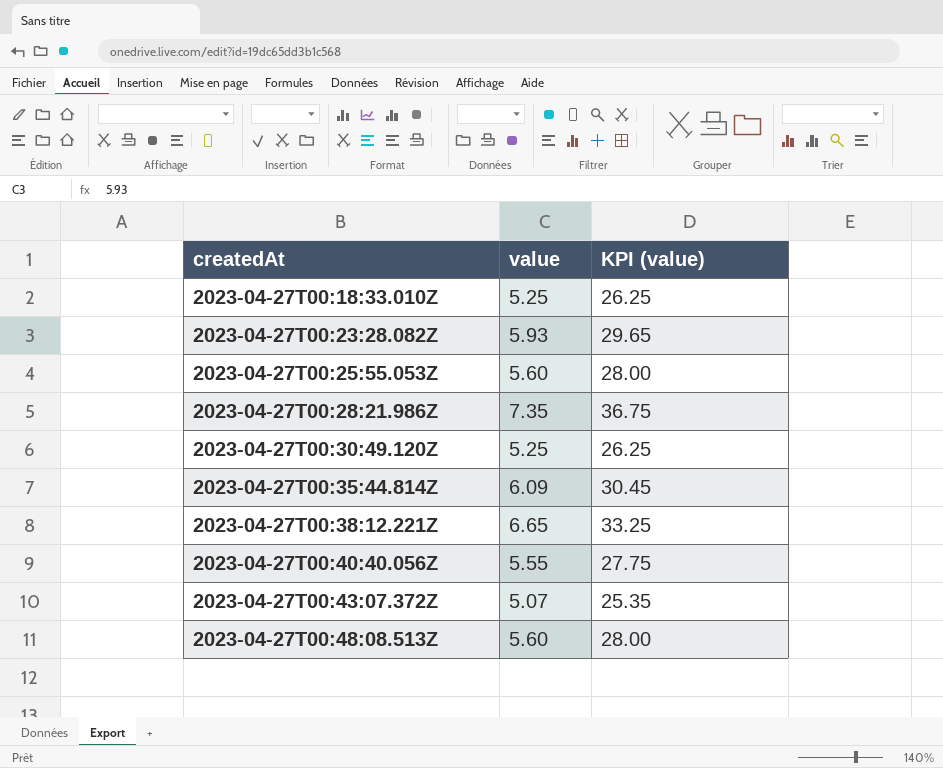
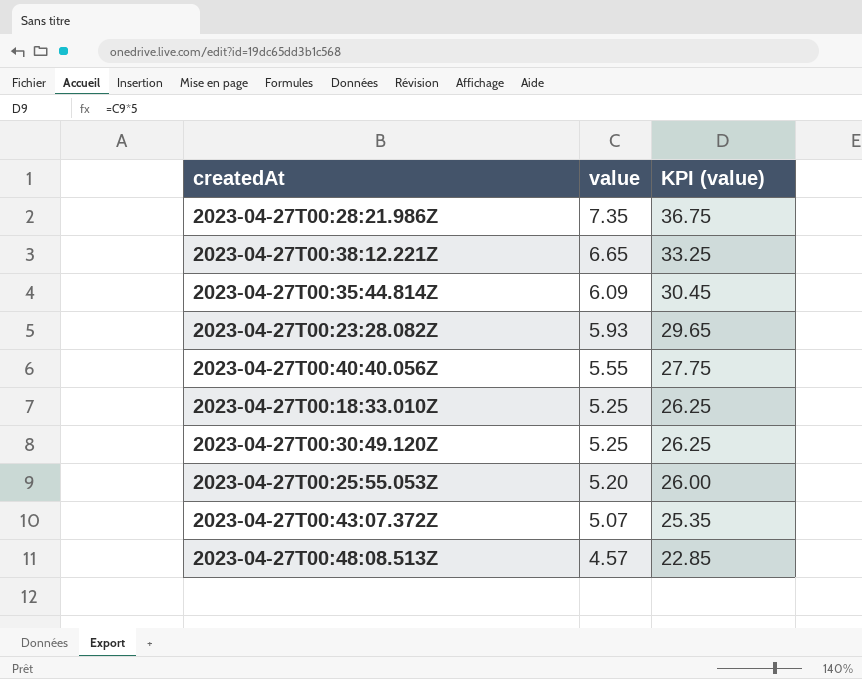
row order: createdAt ascending -> value descending
2023-04-27T00:25:55.053Z | value: 5.60 -> 5.20
2023-04-27T00:25:55.053Z | KPI (value): 28.00 -> 26.00
2023-04-27T00:48:08.513Z | value: 5.60 -> 4.57
2023-04-27T00:48:08.513Z | KPI (value): 28.00 -> 22.85

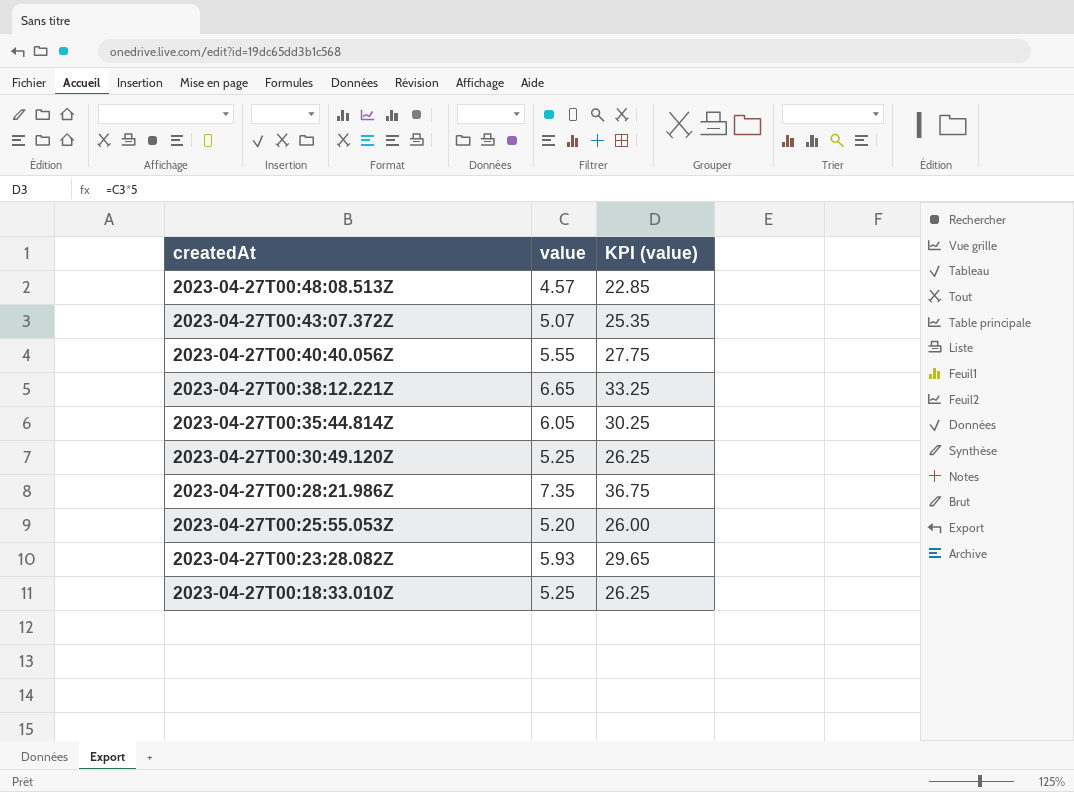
row order: value descending -> createdAt descending
2023-04-27T00:35:44.814Z | value: 6.09 -> 6.05
2023-04-27T00:35:44.814Z | KPI (value): 30.45 -> 30.25

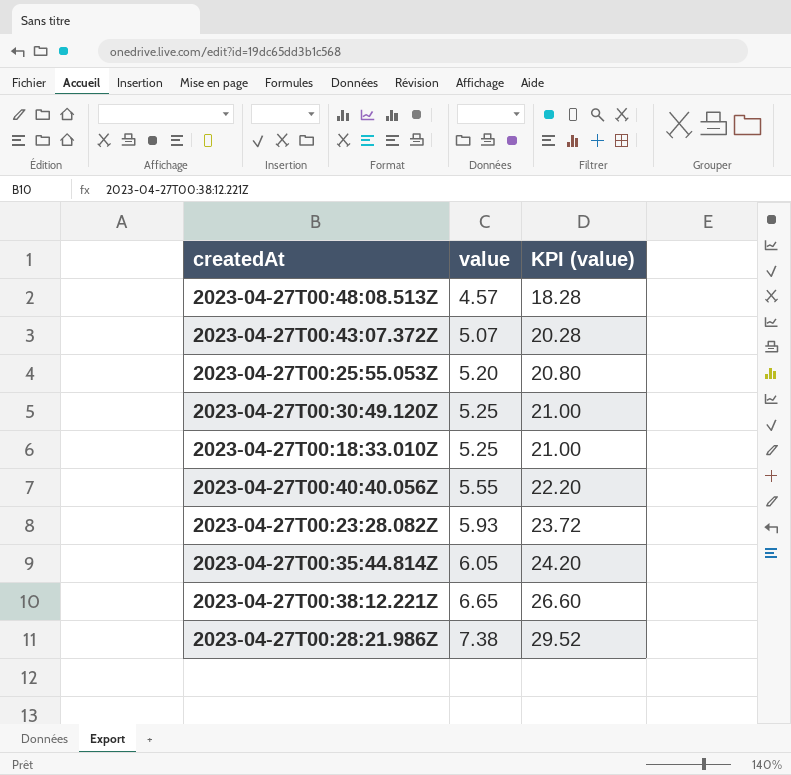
row order: createdAt descending -> value ascending
column KPI (value) | formula: [value] * 5 -> [value] * 4
2023-04-27T00:28:21.986Z | value: 7.35 -> 7.38

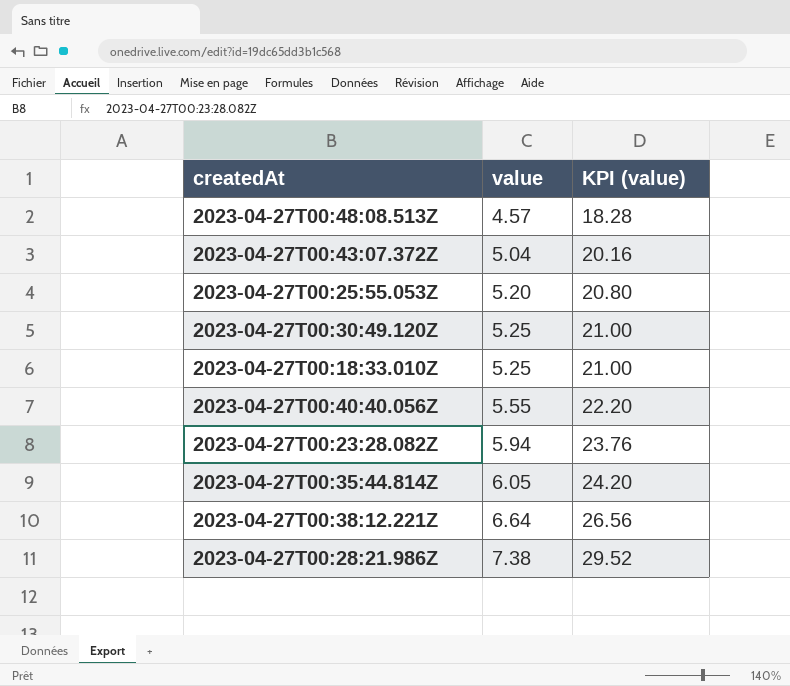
2023-04-27T00:43:07.372Z | value: 5.07 -> 5.04
2023-04-27T00:43:07.372Z | KPI (value): 20.28 -> 20.16
2023-04-27T00:23:28.082Z | value: 5.93 -> 5.94
2023-04-27T00:23:28.082Z | KPI (value): 23.72 -> 23.76
2023-04-27T00:38:12.221Z | value: 6.65 -> 6.64
2023-04-27T00:38:12.221Z | KPI (value): 26.60 -> 26.56

